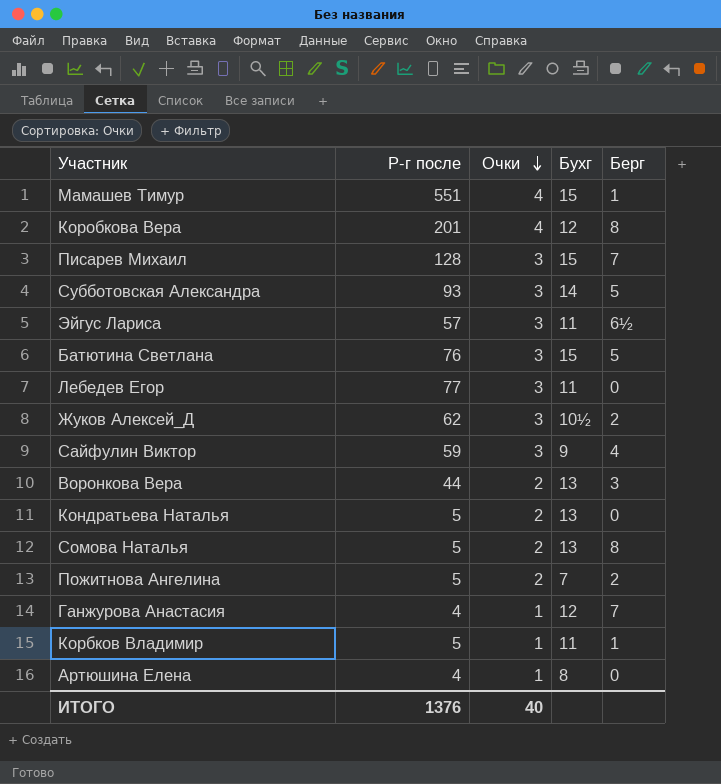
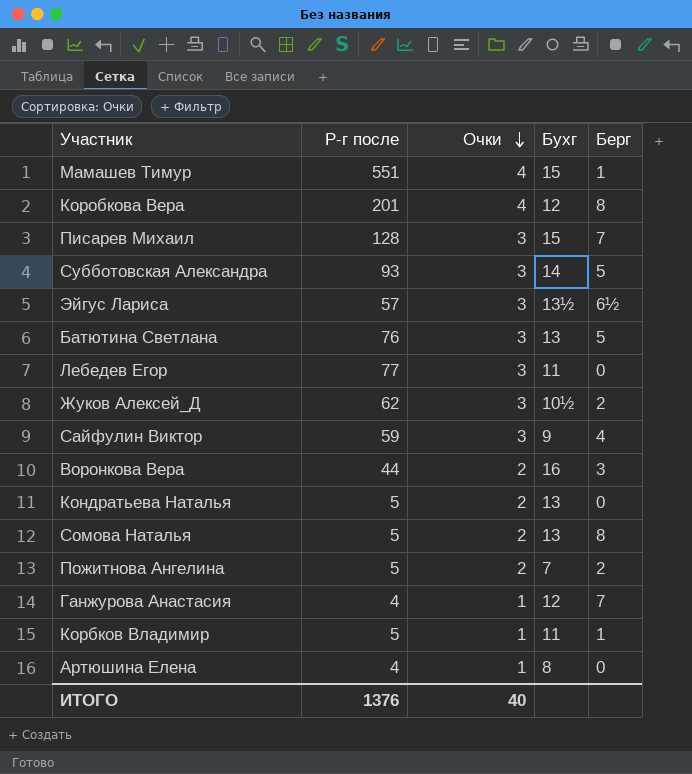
Эйгус Лариса | Бухг: 11 -> 13½
Батютина Светлана | Бухг: 15 -> 13
Воронкова Вера | Бухг: 13 -> 16

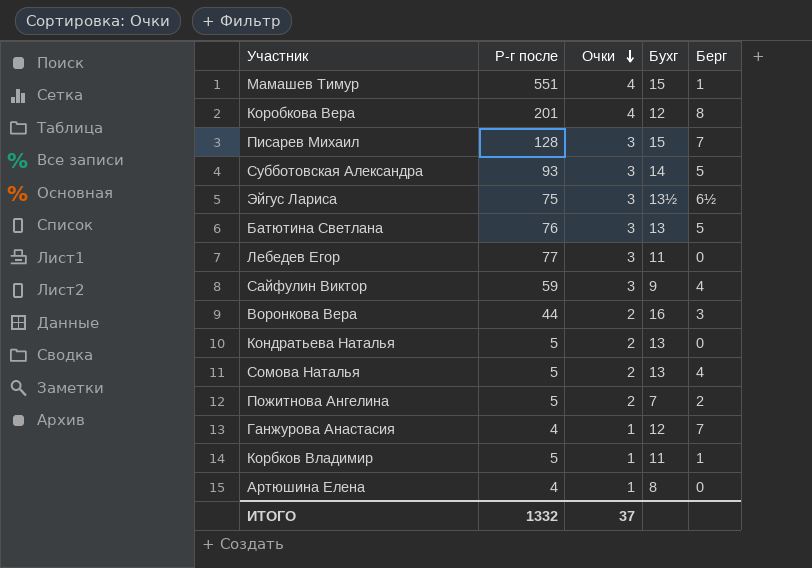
row Жуков Алексей_Д: 62 | 3 | 10½ | 2 -> none
Эйгус Лариса | Р-г после: 57 -> 75
Сомова Наталья | Берг: 8 -> 4
ИТОГО | Р-г после: 1376 -> 1332
ИТОГО | Очки: 40 -> 37

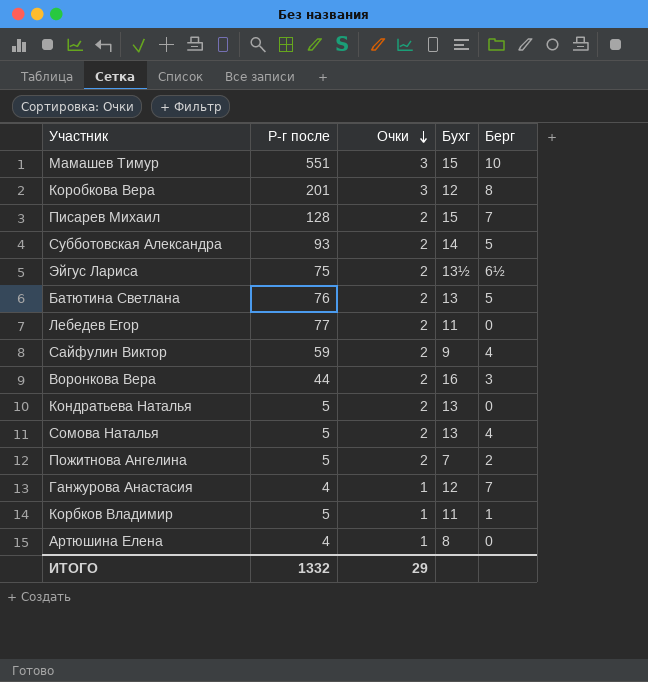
Мамашев Тимур | Очки: 4 -> 3
Мамашев Тимур | Берг: 1 -> 10
Коробкова Вера | Очки: 4 -> 3
Писарев Михаил | Очки: 3 -> 2
Субботовская Александра | Очки: 3 -> 2
Эйгус Лариса | Очки: 3 -> 2
Батютина Светлана | Очки: 3 -> 2
Лебедев Егор | Очки: 3 -> 2
Сайфулин Виктор | Очки: 3 -> 2
ИТОГО | Очки: 37 -> 29

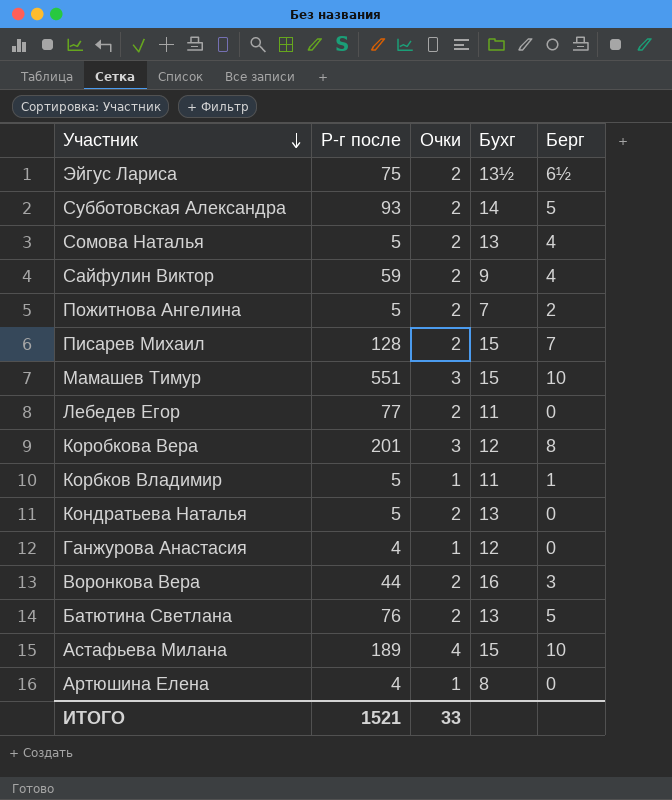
row order: Очки descending -> Участник descending
Ганжурова Анастасия | Берг: 7 -> 0
row Астафьева Милана: none -> 189 | 4 | 15 | 10
ИТОГО | Р-г после: 1332 -> 1521
ИТОГО | Очки: 29 -> 33

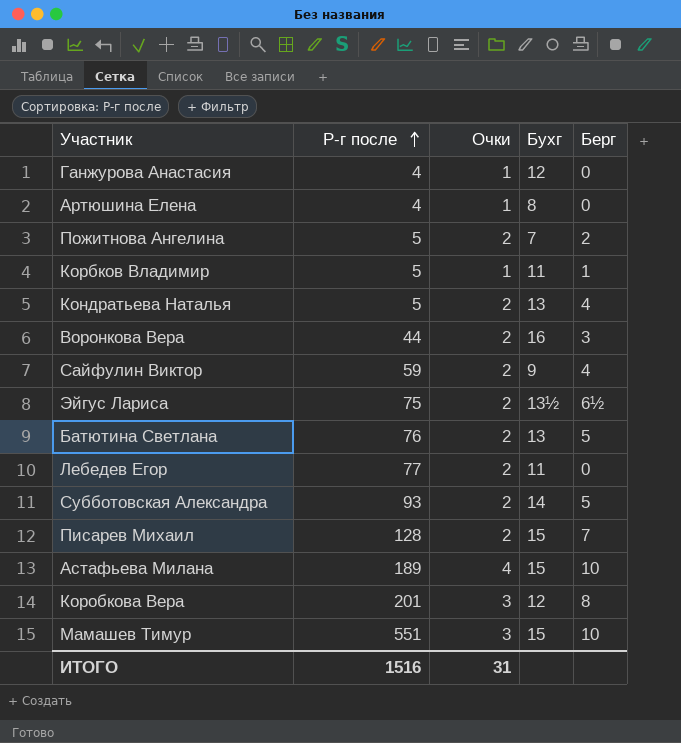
row order: Участник descending -> Р-г после ascending
row Сомова Наталья: 5 | 2 | 13 | 4 -> none
Кондратьева Наталья | Берг: 0 -> 4
ИТОГО | Р-г после: 1521 -> 1516
ИТОГО | Очки: 33 -> 31

